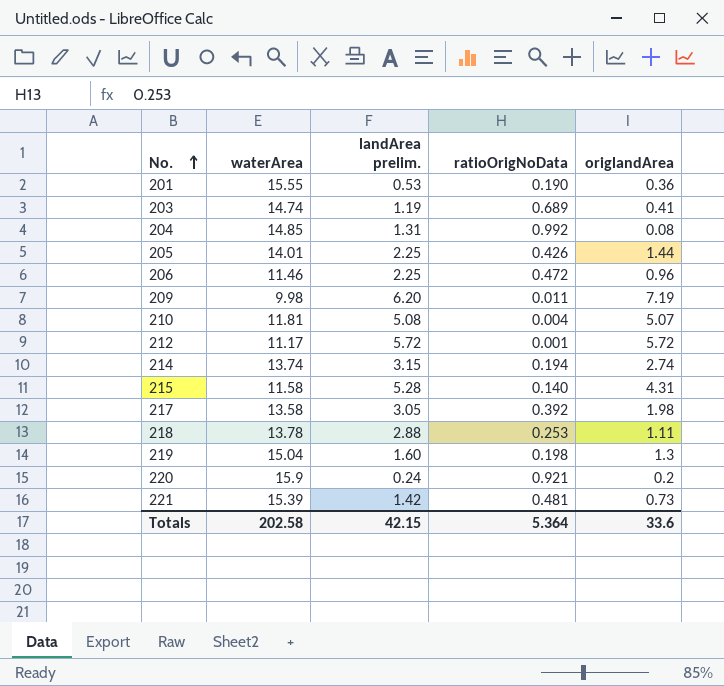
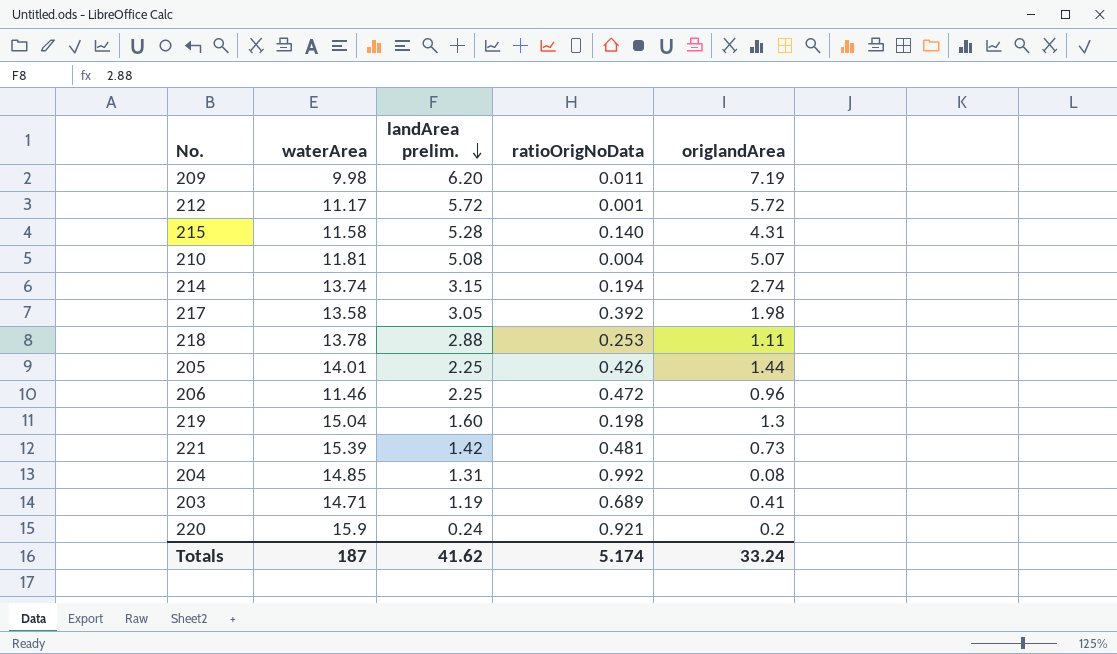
row order: No. ascending -> landArea prelim. descending
row 201: 15.55 | 0.53 | 0.190 | 0.36 -> none
203 | waterArea: 14.74 -> 14.71
Totals | waterArea: 202.58 -> 187
Totals | landArea prelim.: 42.15 -> 41.62
Totals | ratioOrigNoData: 5.364 -> 5.174
Totals | origlandArea: 33.6 -> 33.24

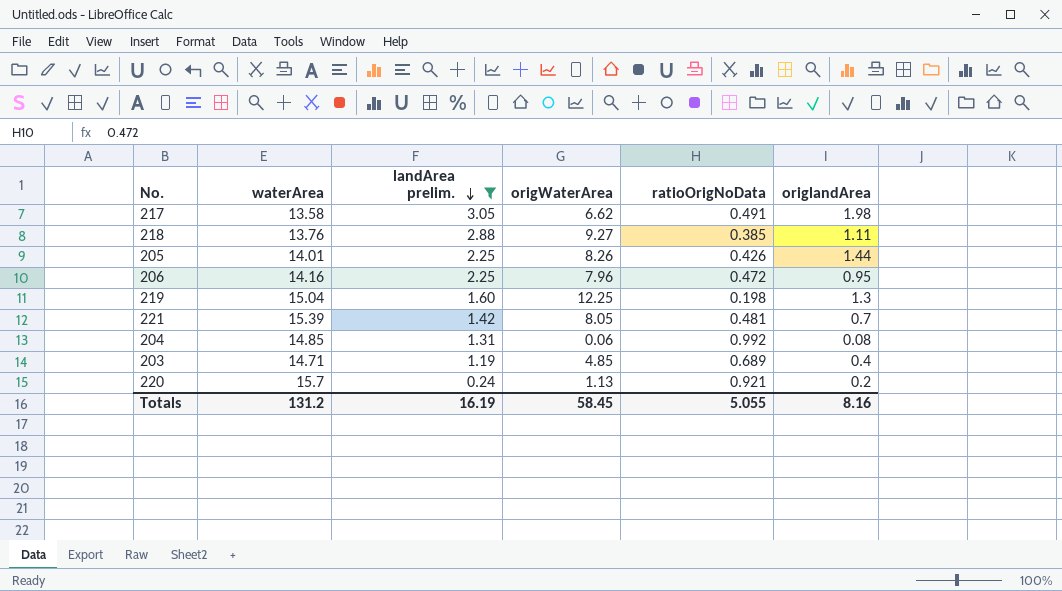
filter: none -> landArea prelim. <= 3.05
column origWaterArea | position: none -> 4
217 | ratioOrigNoData: 0.392 -> 0.491
218 | waterArea: 13.78 -> 13.76
218 | ratioOrigNoData: 0.253 -> 0.385
206 | waterArea: 11.46 -> 14.16
206 | origlandArea: 0.96 -> 0.95
221 | origlandArea: 0.73 -> 0.7
203 | origlandArea: 0.41 -> 0.4
220 | waterArea: 15.9 -> 15.7
Totals | waterArea: 187 -> 131.2
Totals | landArea prelim.: 41.62 -> 16.19
Totals | ratioOrigNoData: 5.174 -> 5.055
Totals | origlandArea: 33.24 -> 8.16

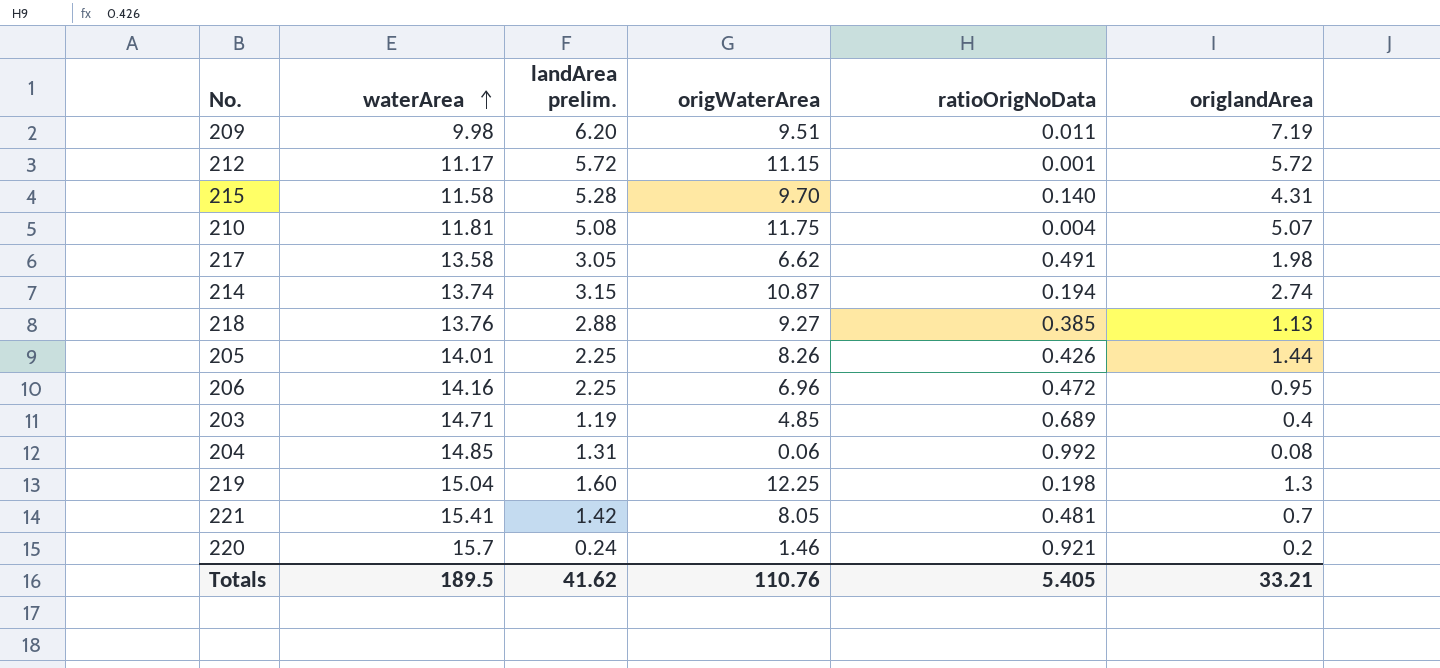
filter: landArea prelim. <= 3.05 -> none
row order: landArea prelim. descending -> waterArea ascending
218 | origlandArea: 1.11 -> 1.13
206 | origWaterArea: 7.96 -> 6.96
221 | waterArea: 15.39 -> 15.41
220 | origWaterArea: 1.13 -> 1.46
Totals | waterArea: 131.2 -> 189.5
Totals | landArea prelim.: 16.19 -> 41.62
Totals | origWaterArea: 58.45 -> 110.76
Totals | ratioOrigNoData: 5.055 -> 5.405
Totals | origlandArea: 8.16 -> 33.21

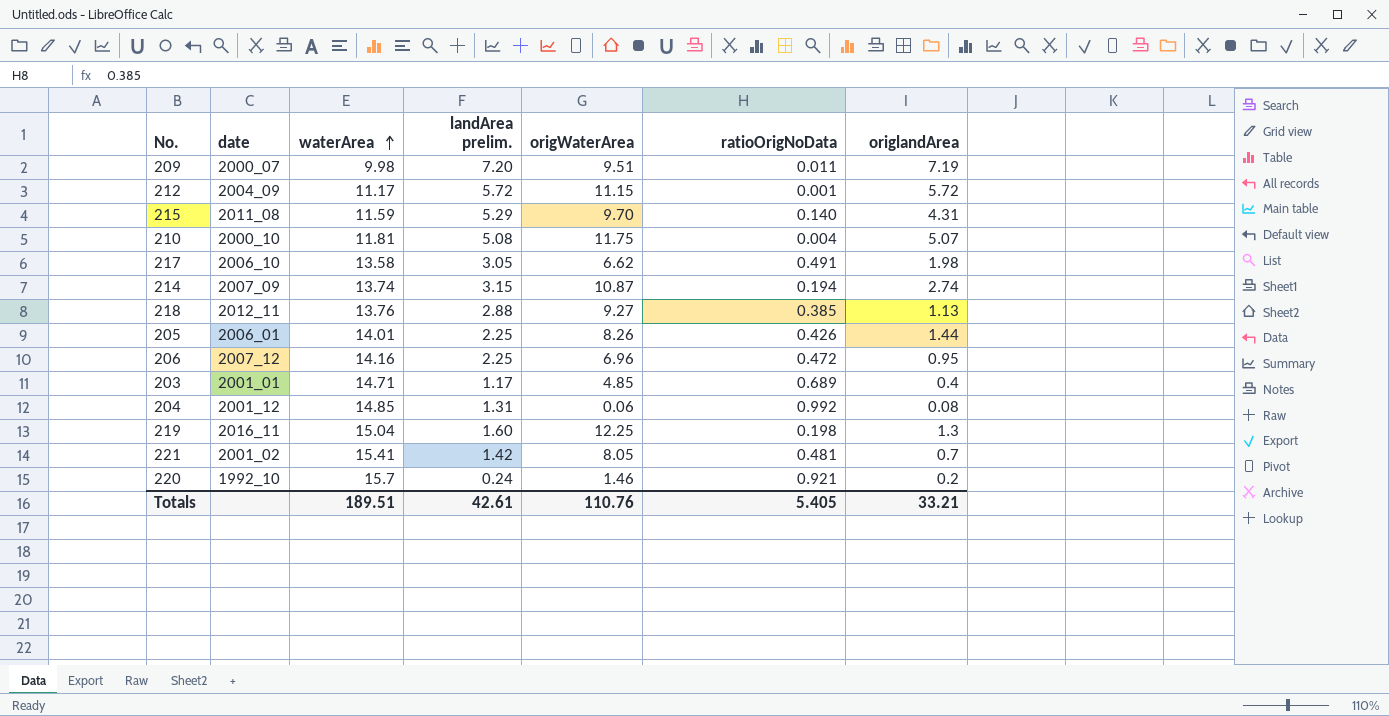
column date | position: none -> 2
209 | landArea prelim.: 6.20 -> 7.20
215 | waterArea: 11.58 -> 11.59
215 | landArea prelim.: 5.28 -> 5.29
203 | landArea prelim.: 1.19 -> 1.17
Totals | waterArea: 189.5 -> 189.51
Totals | landArea prelim.: 41.62 -> 42.61

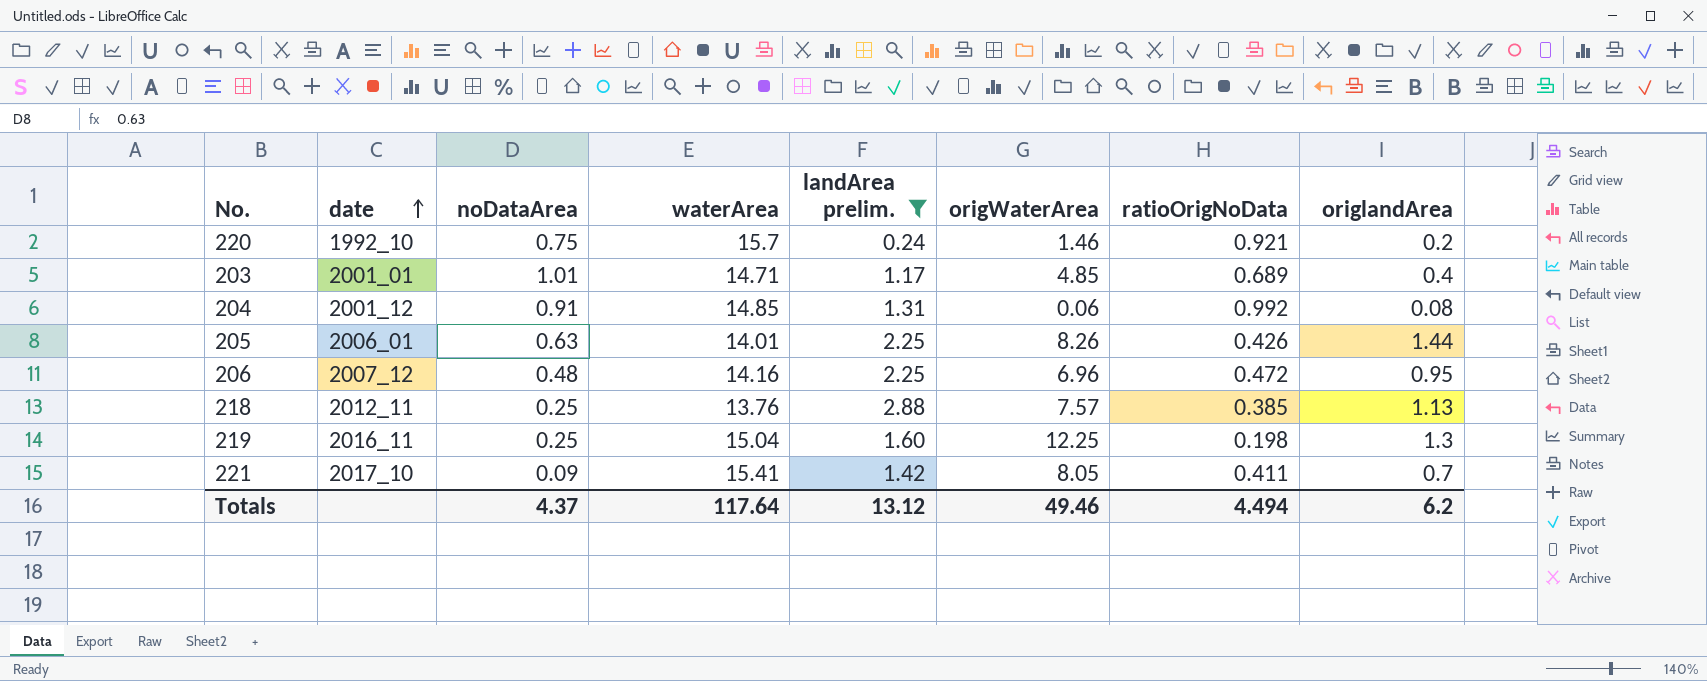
filter: none -> landArea prelim. <= 2.88
row order: waterArea ascending -> date ascending
column noDataArea | position: none -> 3
218 | origWaterArea: 9.27 -> 7.57
221 | date: 2001_02 -> 2017_10
221 | ratioOrigNoData: 0.481 -> 0.411
Totals | waterArea: 189.51 -> 117.64
Totals | landArea prelim.: 42.61 -> 13.12
Totals | origWaterArea: 110.76 -> 49.46
Totals | ratioOrigNoData: 5.405 -> 4.494
Totals | origlandArea: 33.21 -> 6.2

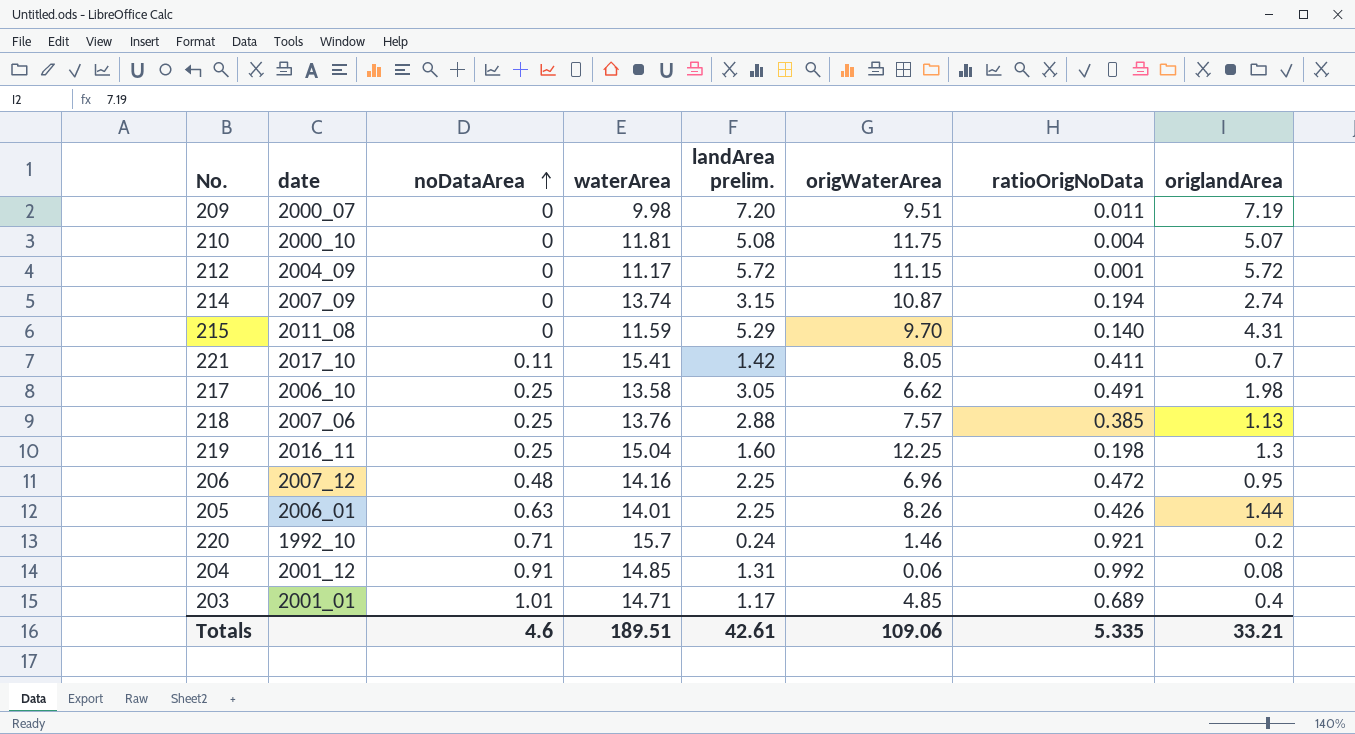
filter: landArea prelim. <= 2.88 -> none
row order: date ascending -> noDataArea ascending
221 | noDataArea: 0.09 -> 0.11
218 | date: 2012_11 -> 2007_06
220 | noDataArea: 0.75 -> 0.71
Totals | noDataArea: 4.37 -> 4.6
Totals | waterArea: 117.64 -> 189.51
Totals | landArea prelim.: 13.12 -> 42.61
Totals | origWaterArea: 49.46 -> 109.06
Totals | ratioOrigNoData: 4.494 -> 5.335
Totals | origlandArea: 6.2 -> 33.21

